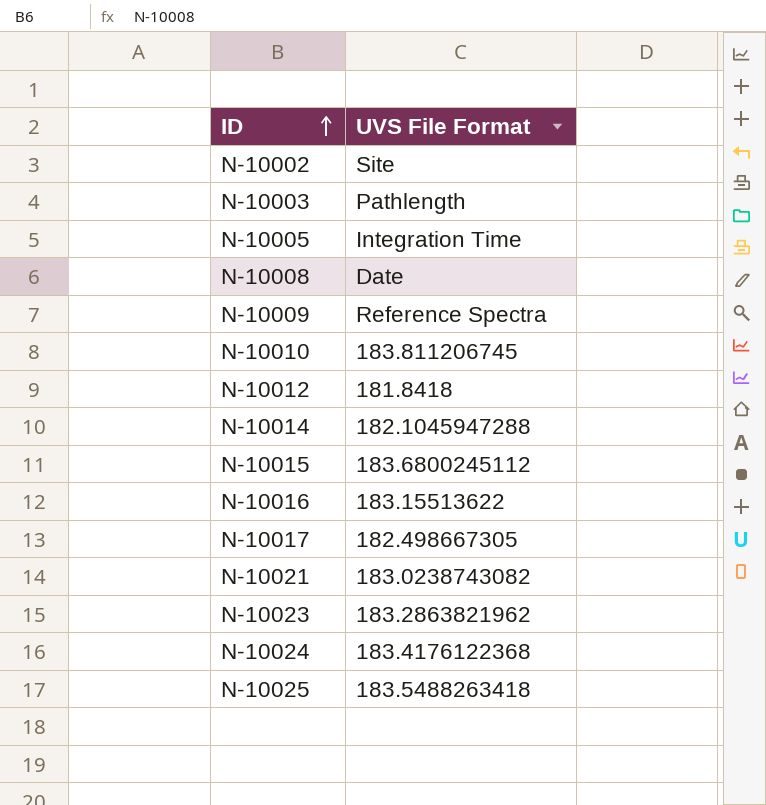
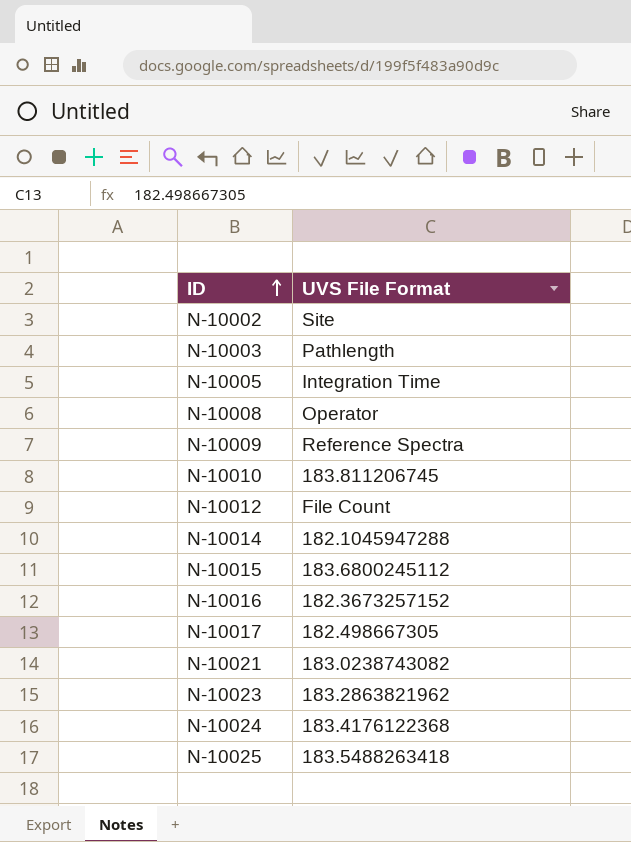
N-10008 | UVS File Format: Date -> Operator
N-10012 | UVS File Format: 181.8418 -> File Count
N-10016 | UVS File Format: 183.15513622 -> 182.3673257152

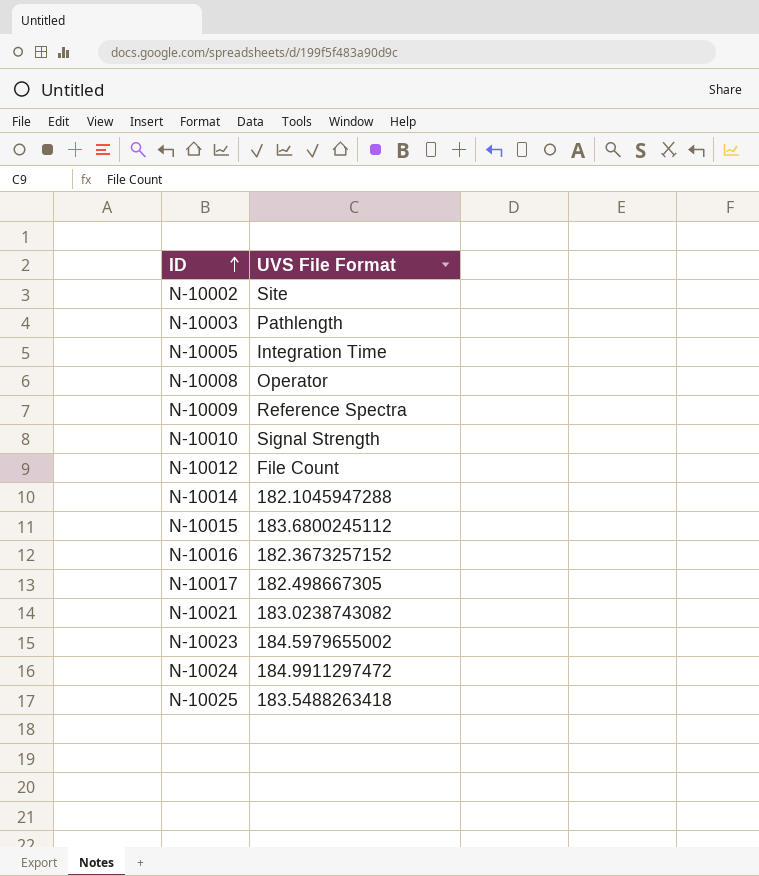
N-10010 | UVS File Format: 183.811206745 -> Signal Strength
N-10023 | UVS File Format: 183.2863821962 -> 184.5979655002
N-10024 | UVS File Format: 183.4176122368 -> 184.9911297472

